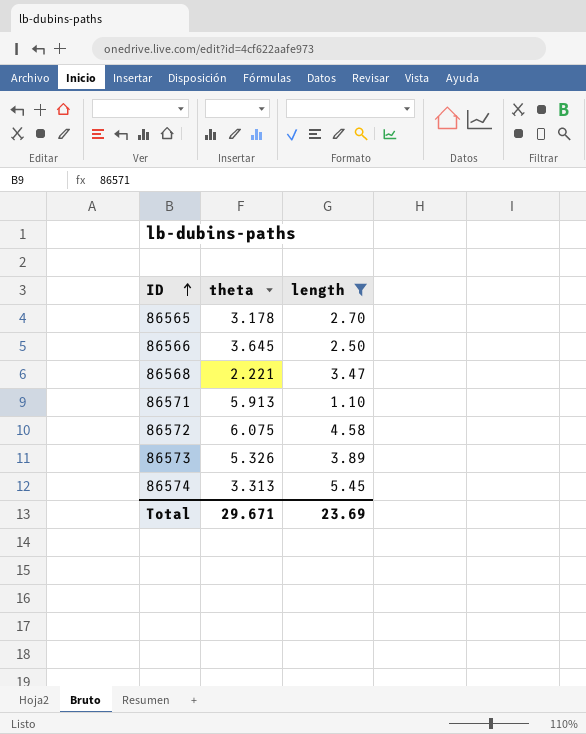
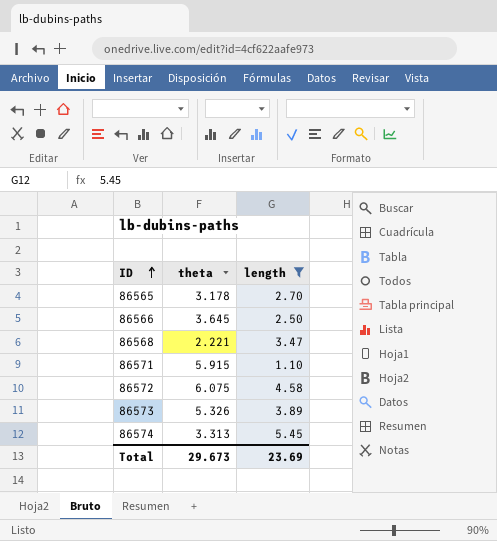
86571 | theta: 5.913 -> 5.915
Total | theta: 29.671 -> 29.673

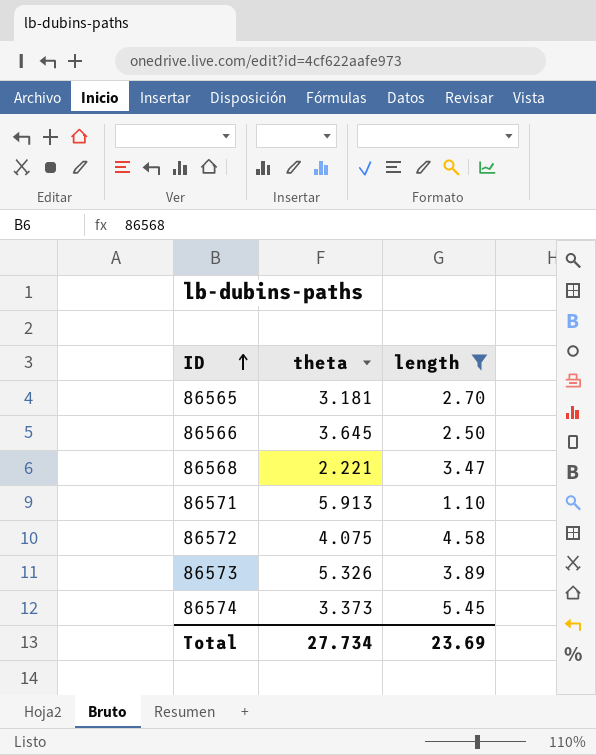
86565 | theta: 3.178 -> 3.181
86571 | theta: 5.915 -> 5.913
86572 | theta: 6.075 -> 4.075
86574 | theta: 3.313 -> 3.373
Total | theta: 29.673 -> 27.734

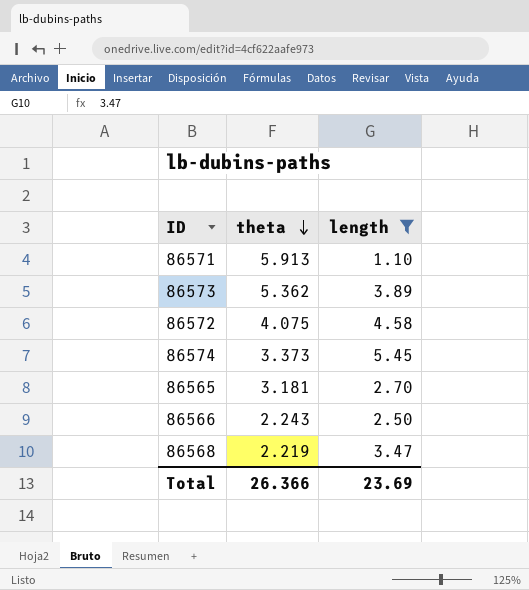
row order: ID ascending -> theta descending
86573 | theta: 5.326 -> 5.362
86566 | theta: 3.645 -> 2.243
86568 | theta: 2.221 -> 2.219
Total | theta: 27.734 -> 26.366

